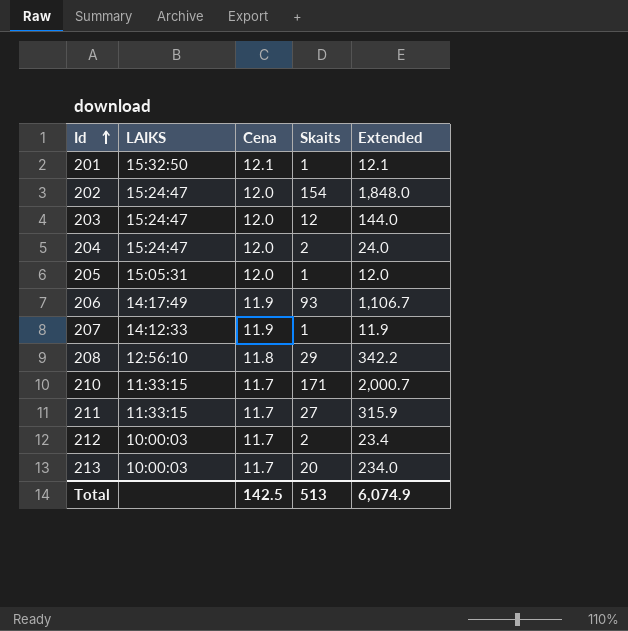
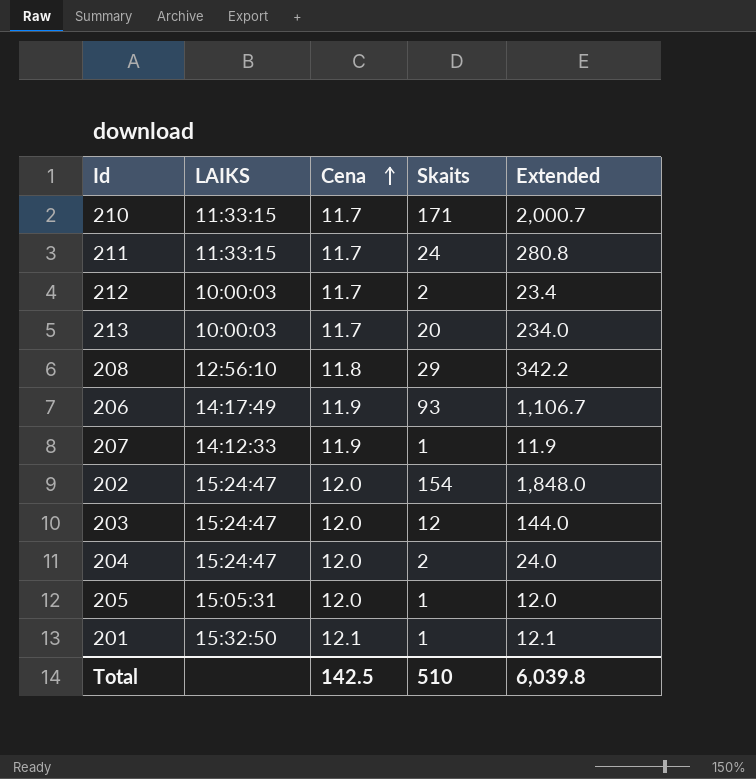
row order: Id ascending -> Cena ascending
211 | Skaits: 27 -> 24
211 | Extended: 315.9 -> 280.8
Total | Skaits: 513 -> 510
Total | Extended: 6,074.9 -> 6,039.8

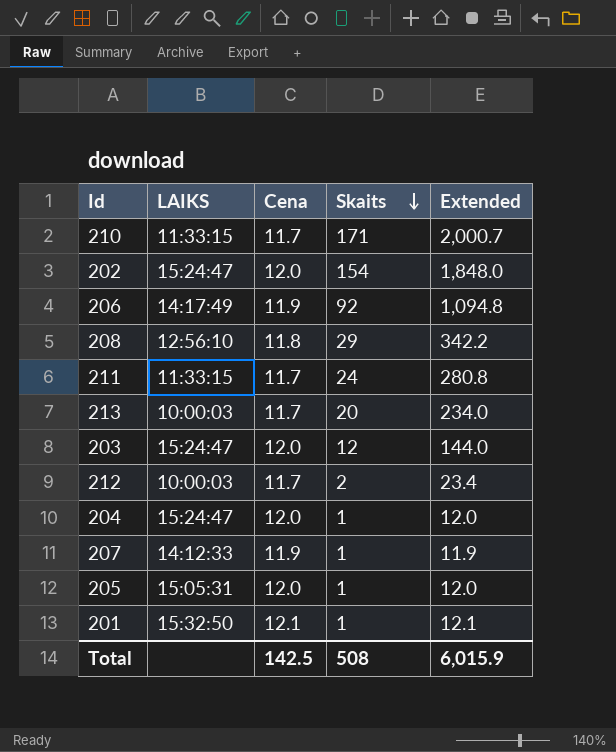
row order: Cena ascending -> Skaits descending
206 | Skaits: 93 -> 92
206 | Extended: 1,106.7 -> 1,094.8
204 | Skaits: 2 -> 1
204 | Extended: 24.0 -> 12.0
Total | Skaits: 510 -> 508
Total | Extended: 6,039.8 -> 6,015.9

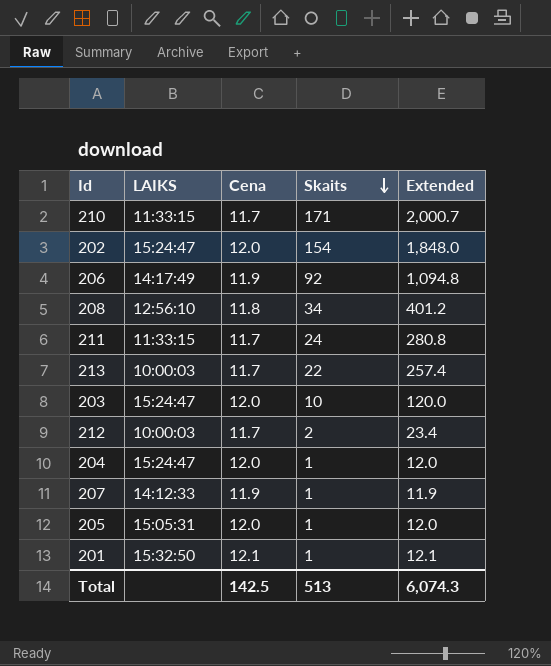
208 | Skaits: 29 -> 34
208 | Extended: 342.2 -> 401.2
213 | Skaits: 20 -> 22
213 | Extended: 234.0 -> 257.4
203 | Skaits: 12 -> 10
203 | Extended: 144.0 -> 120.0
Total | Skaits: 508 -> 513
Total | Extended: 6,015.9 -> 6,074.3

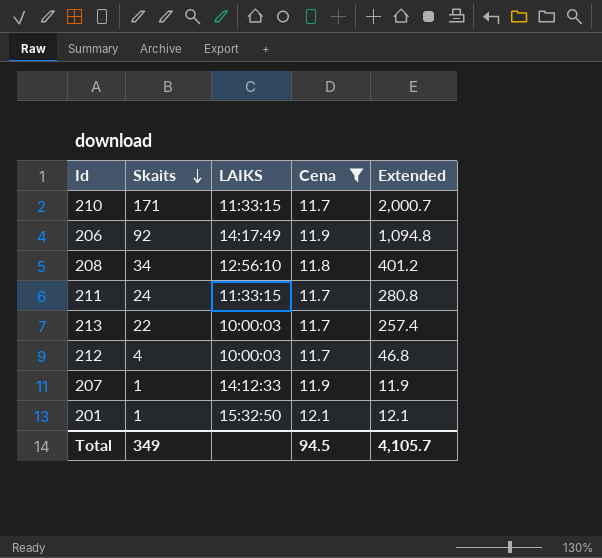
filter: none -> Cena != 12.0
column Skaits | position: 4 -> 2
212 | Skaits: 2 -> 4
212 | Extended: 23.4 -> 46.8
Total | Skaits: 513 -> 349
Total | Cena: 142.5 -> 94.5
Total | Extended: 6,074.3 -> 4,105.7

